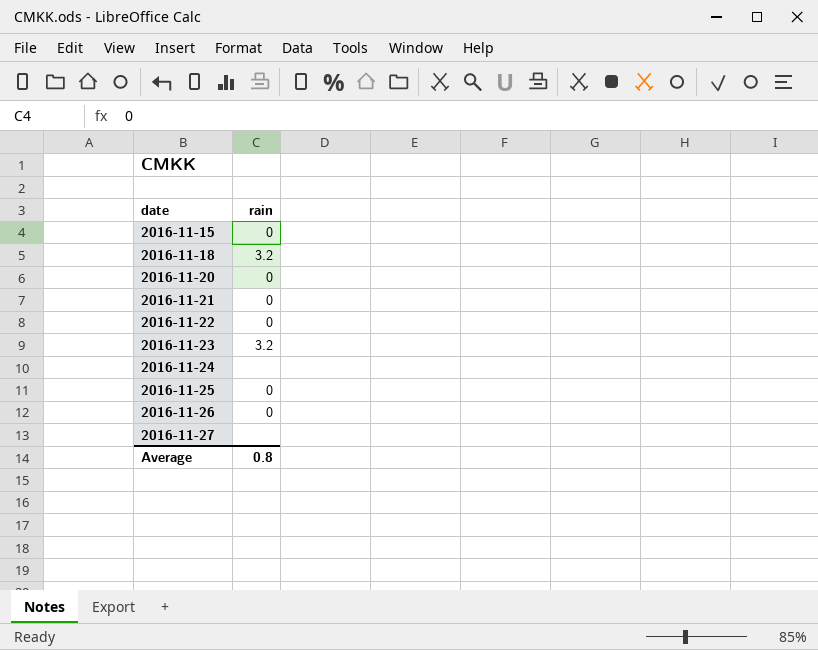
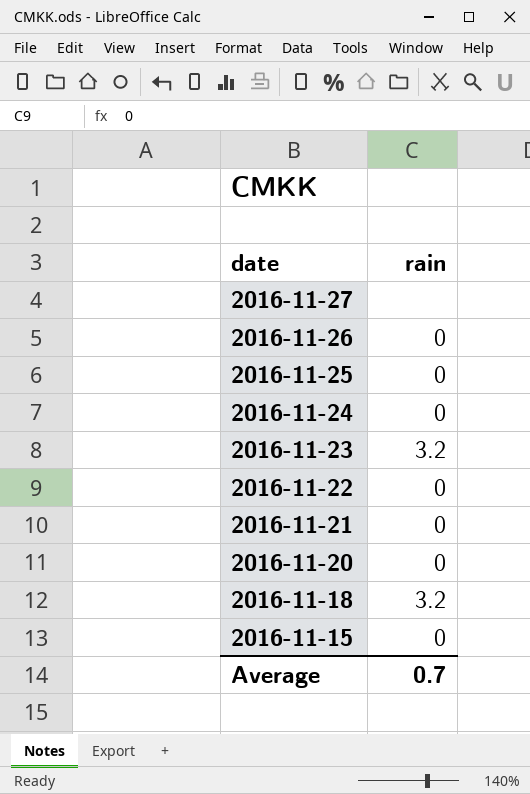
row order: date ascending -> date descending
2016-11-24 | rain: none -> 0
Average | rain: 0.8 -> 0.7

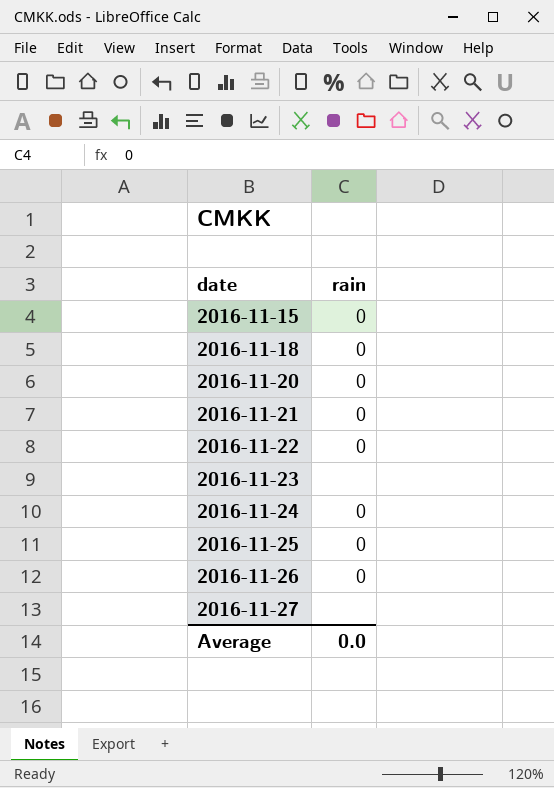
row order: date descending -> date ascending
2016-11-18 | rain: 3.2 -> 0
2016-11-23 | rain: 3.2 -> none
Average | rain: 0.7 -> 0.0

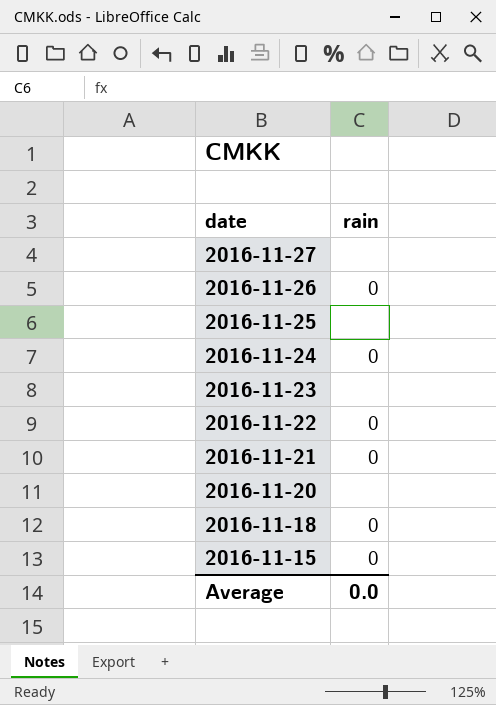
row order: date ascending -> date descending
2016-11-25 | rain: 0 -> none
2016-11-20 | rain: 0 -> none

